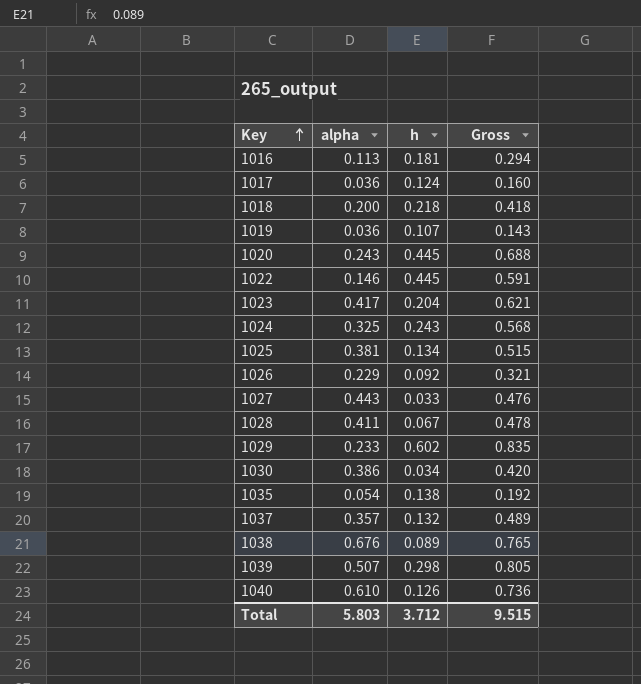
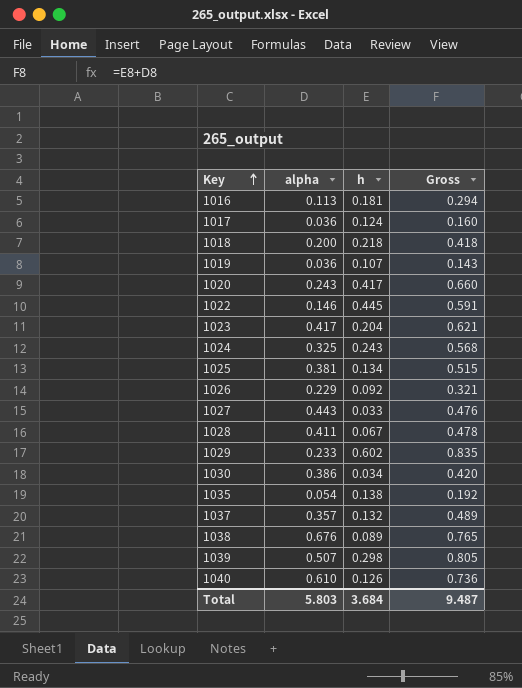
1020 | h: 0.445 -> 0.417
1020 | Gross: 0.688 -> 0.660
Total | h: 3.712 -> 3.684
Total | Gross: 9.515 -> 9.487

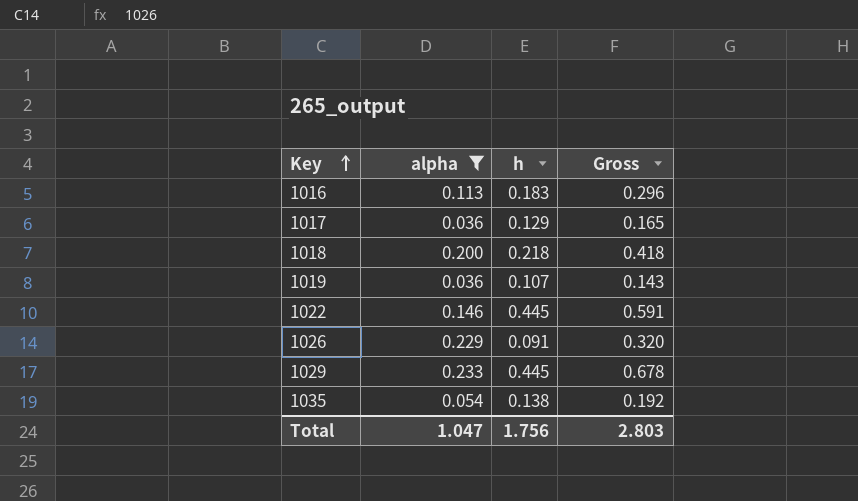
filter: none -> alpha <= 0.233
1016 | h: 0.181 -> 0.183
1016 | Gross: 0.294 -> 0.296
1017 | h: 0.124 -> 0.129
1017 | Gross: 0.160 -> 0.165
1026 | h: 0.092 -> 0.091
1026 | Gross: 0.321 -> 0.320
1029 | h: 0.602 -> 0.445
1029 | Gross: 0.835 -> 0.678
Total | alpha: 5.803 -> 1.047
Total | h: 3.684 -> 1.756
Total | Gross: 9.487 -> 2.803

